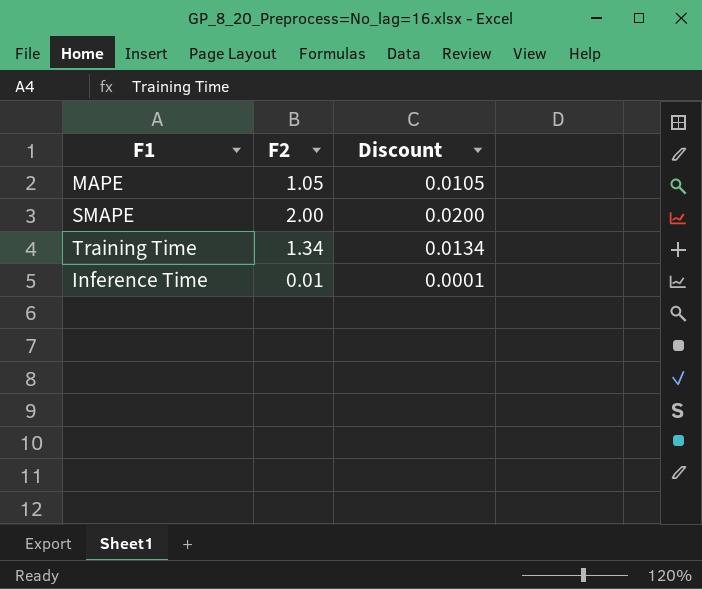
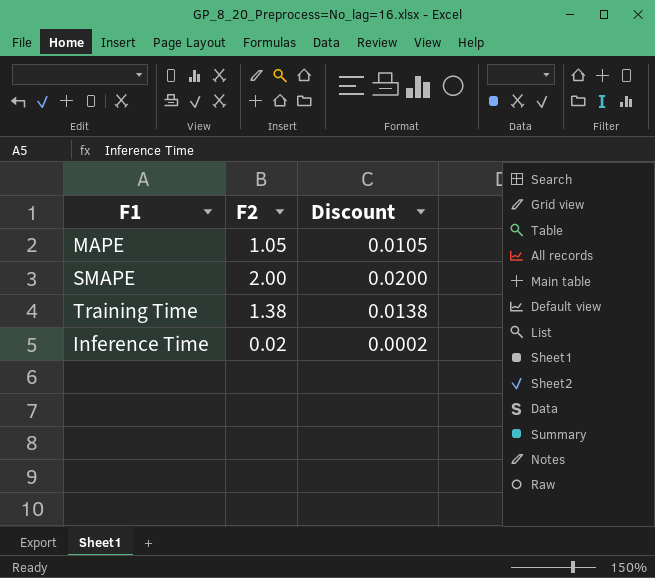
Training Time | F2: 1.34 -> 1.38
Training Time | Discount: 0.0134 -> 0.0138
Inference Time | F2: 0.01 -> 0.02
Inference Time | Discount: 0.0001 -> 0.0002

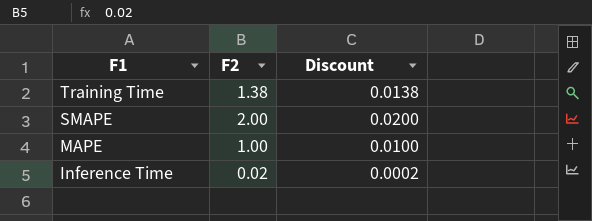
row order: none -> F1 descending
MAPE | F2: 1.05 -> 1.00
MAPE | Discount: 0.0105 -> 0.0100

